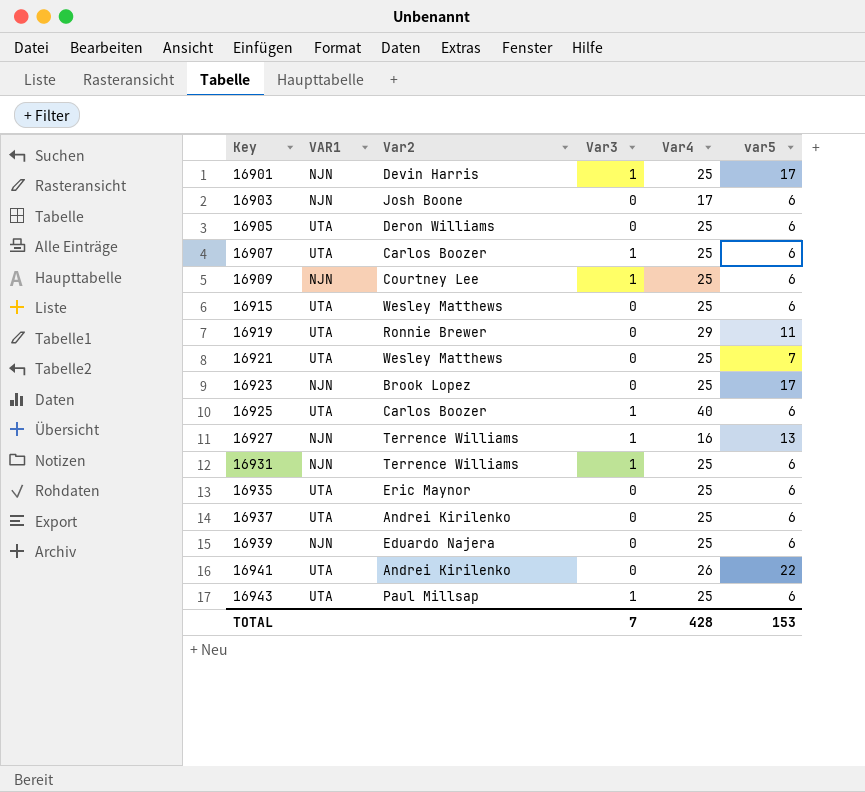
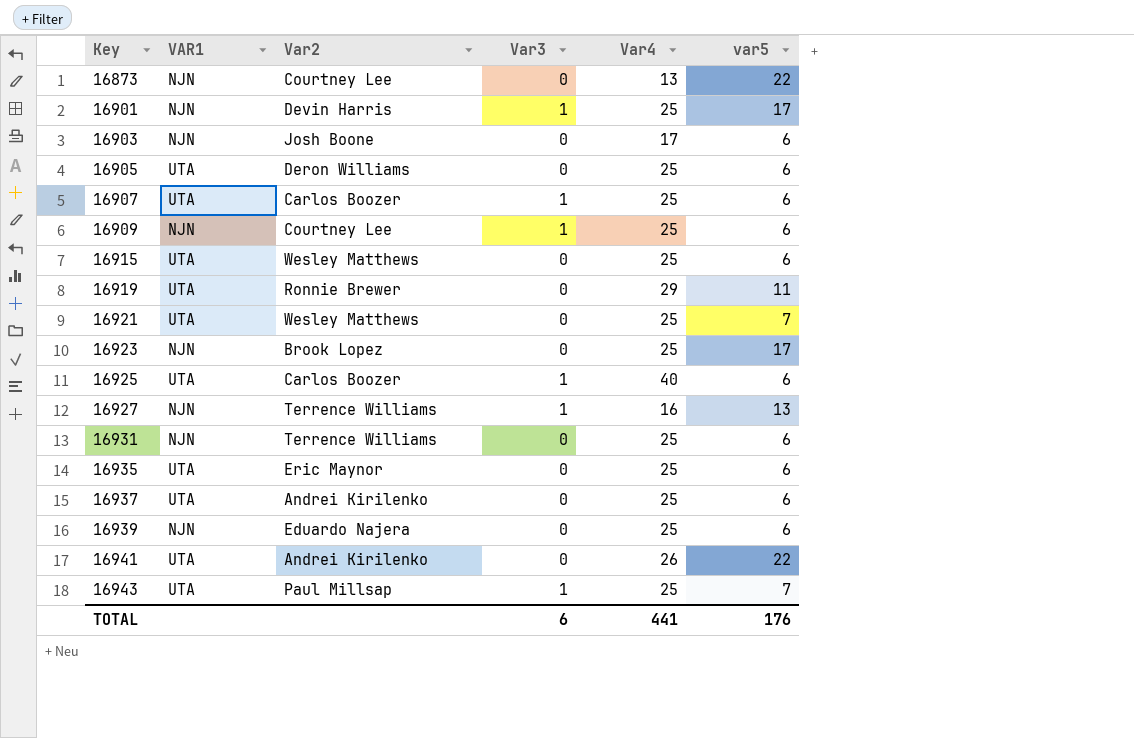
row 16873: none -> NJN | Courtney Lee | 0 | 13 | 22
16931 | Var3: 1 -> 0
16943 | var5: 6 -> 7
TOTAL | Var3: 7 -> 6
TOTAL | Var4: 428 -> 441
TOTAL | var5: 153 -> 176

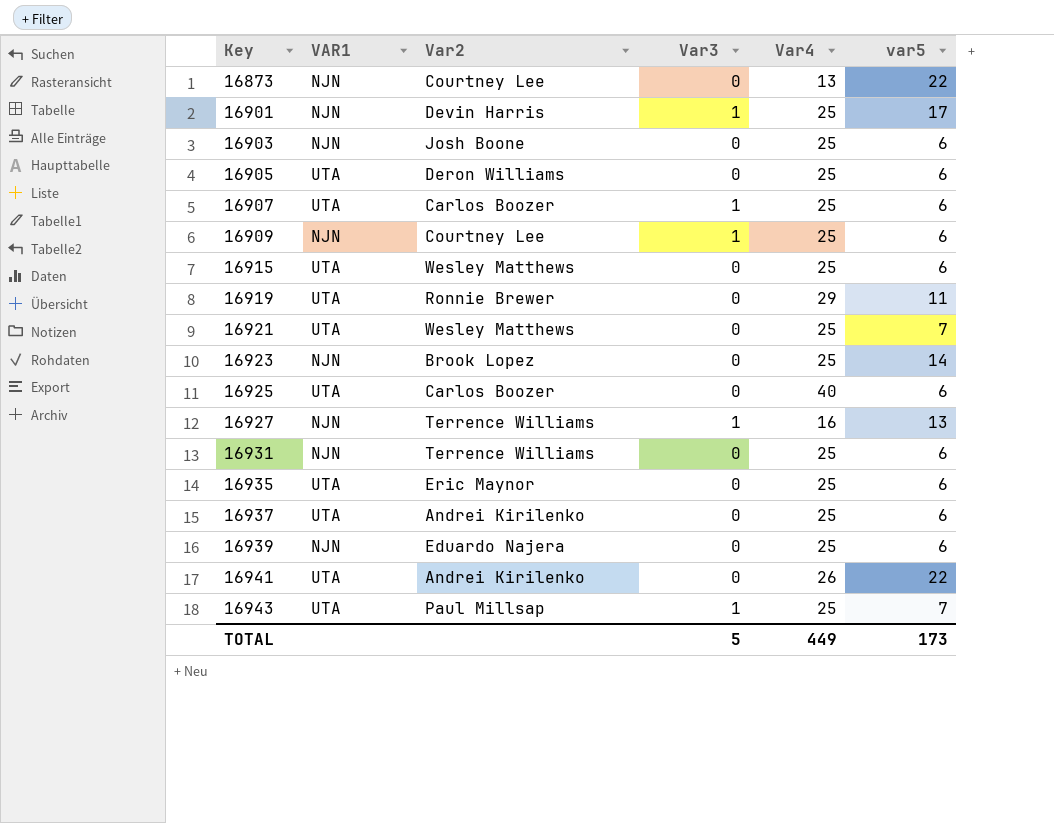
16903 | Var4: 17 -> 25
16923 | var5: 17 -> 14
16925 | Var3: 1 -> 0
TOTAL | Var3: 6 -> 5
TOTAL | Var4: 441 -> 449
TOTAL | var5: 176 -> 173

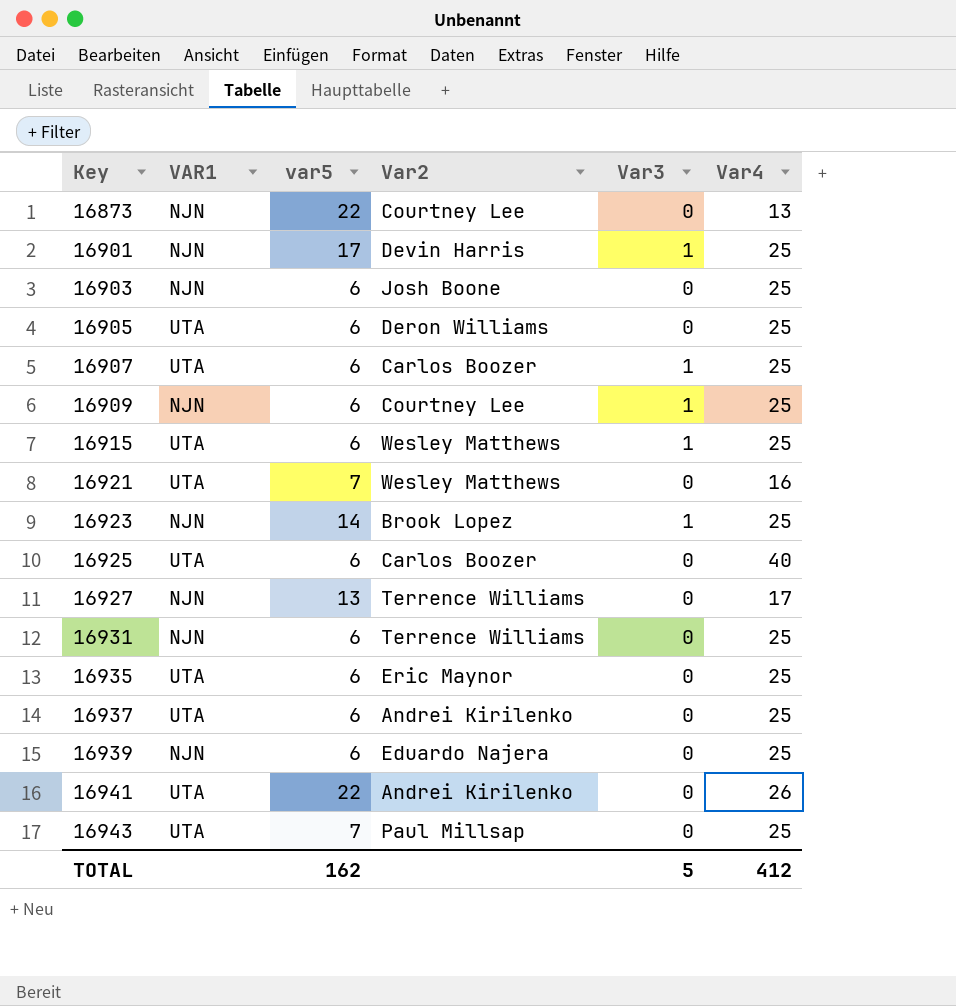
column var5 | position: 6 -> 3
row 16919: UTA | Ronnie Brewer | 0 | 29 | 11 -> none
16915 | Var3: 0 -> 1
16921 | Var4: 25 -> 16
16923 | Var3: 0 -> 1
16927 | Var3: 1 -> 0
16927 | Var4: 16 -> 17
16943 | Var3: 1 -> 0
TOTAL | var5: 173 -> 162
TOTAL | Var4: 449 -> 412

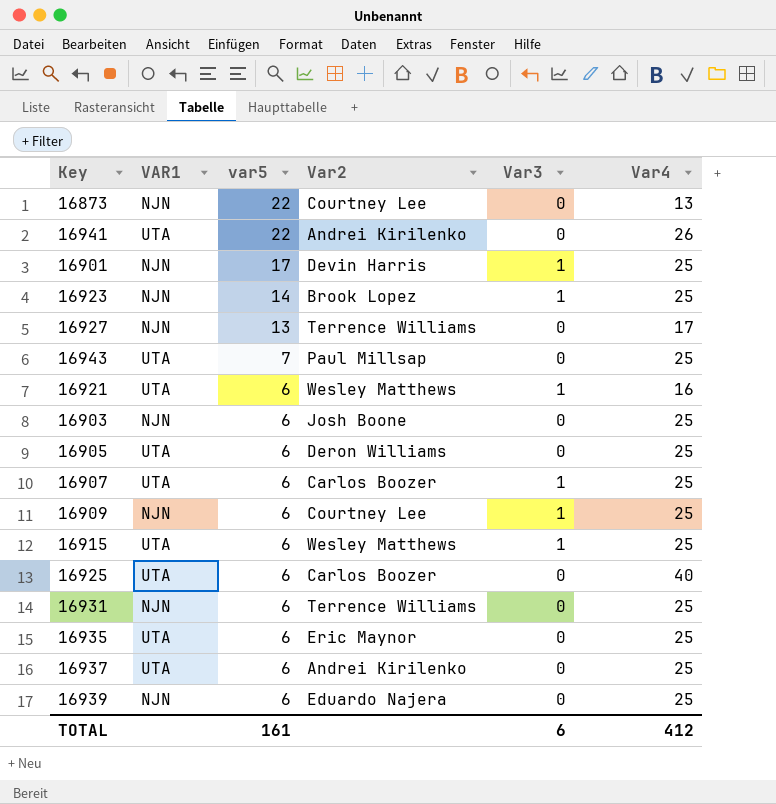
row order: Key ascending -> var5 descending
16921 | var5: 7 -> 6
16921 | Var3: 0 -> 1
TOTAL | var5: 162 -> 161
TOTAL | Var3: 5 -> 6

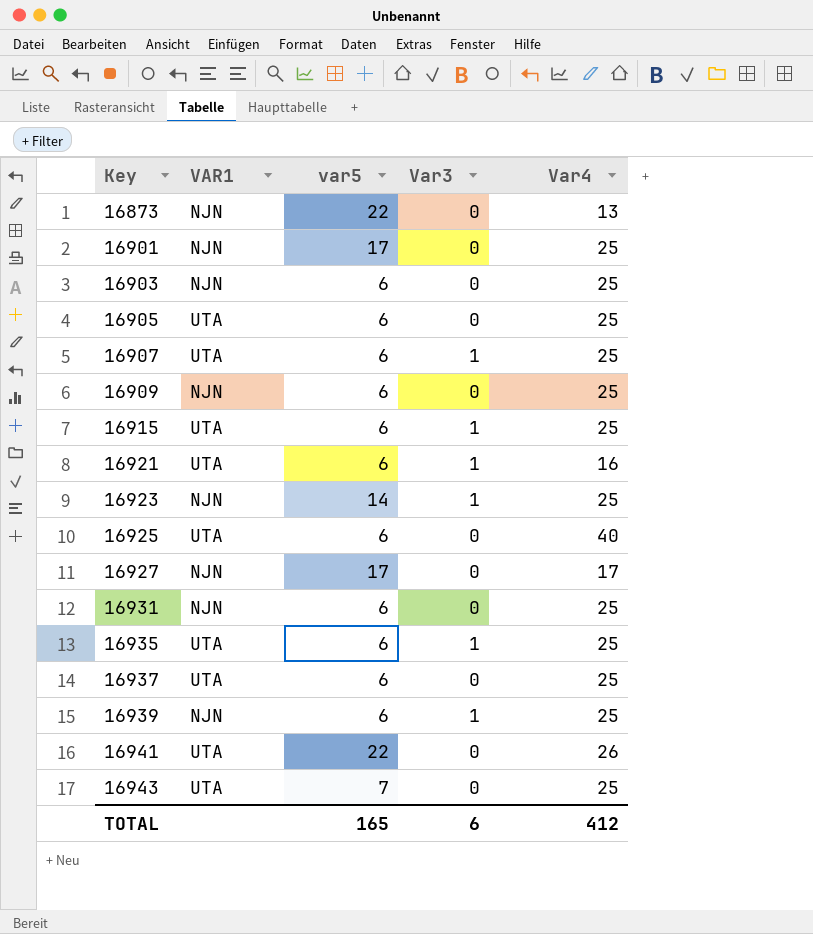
row order: var5 descending -> Key ascending
column Var2 | position: 4 -> none
16901 | Var3: 1 -> 0
16909 | Var3: 1 -> 0
16927 | var5: 13 -> 17
16935 | Var3: 0 -> 1
16939 | Var3: 0 -> 1
TOTAL | var5: 161 -> 165

